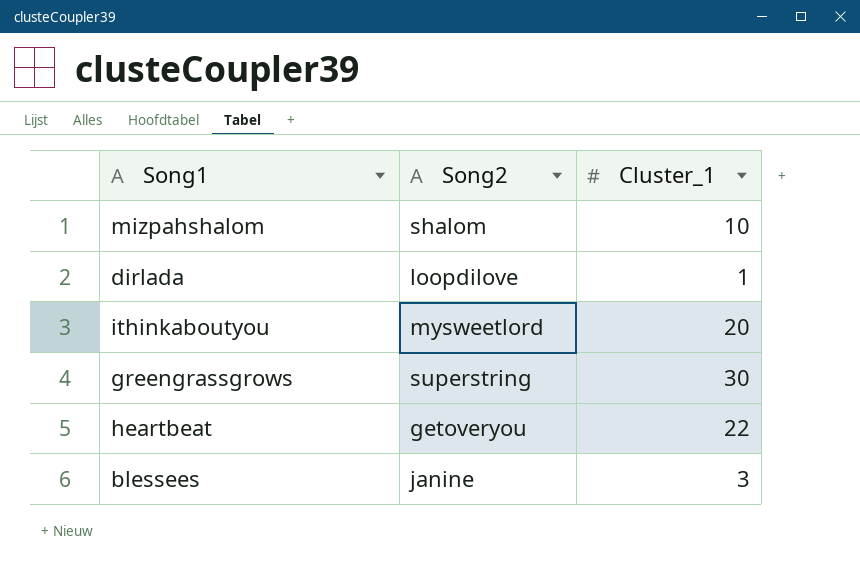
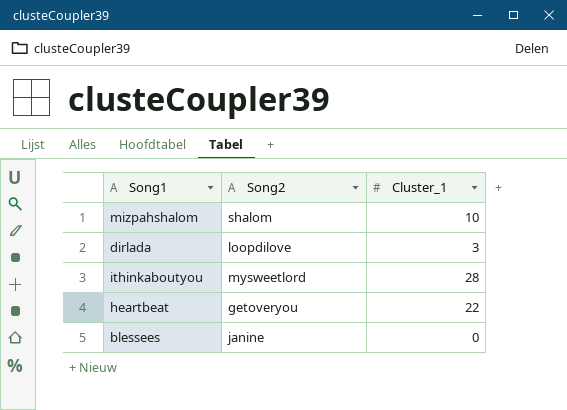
row greengrassgrows: superstring | 30 -> none
dirlada | Cluster_1: 1 -> 3
ithinkaboutyou | Cluster_1: 20 -> 28
blessees | Cluster_1: 3 -> 0

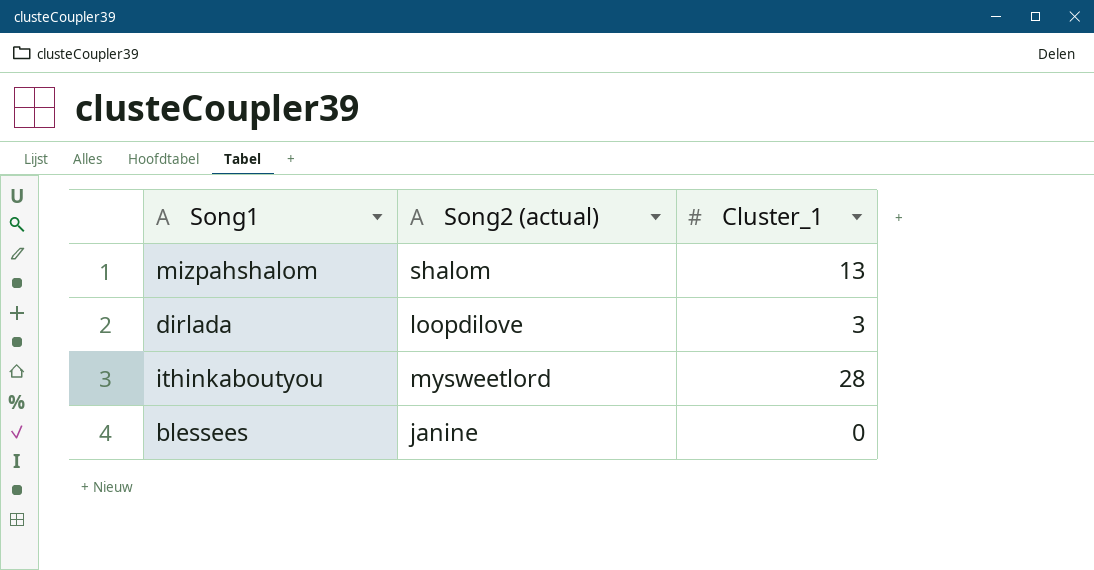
column name: Song2 -> Song2 (actual)
row heartbeat: getoveryou | 22 -> none
mizpahshalom | Cluster_1: 10 -> 13

